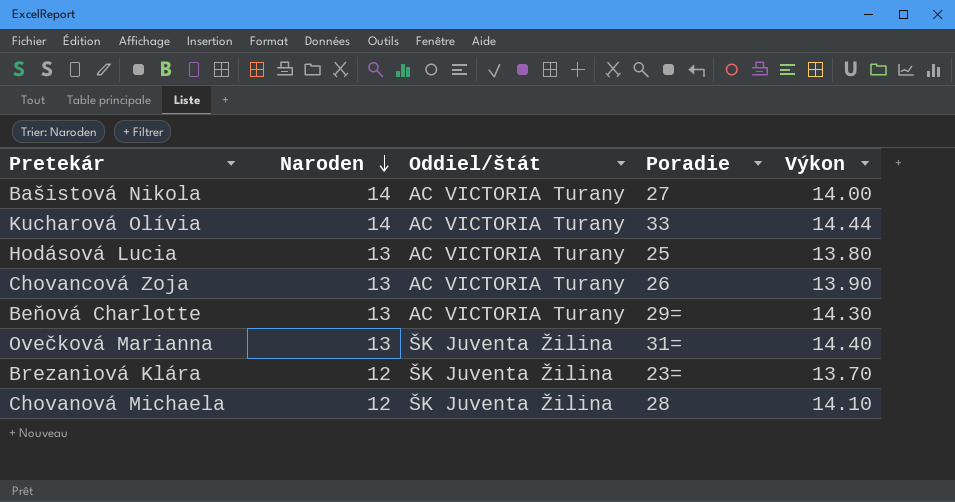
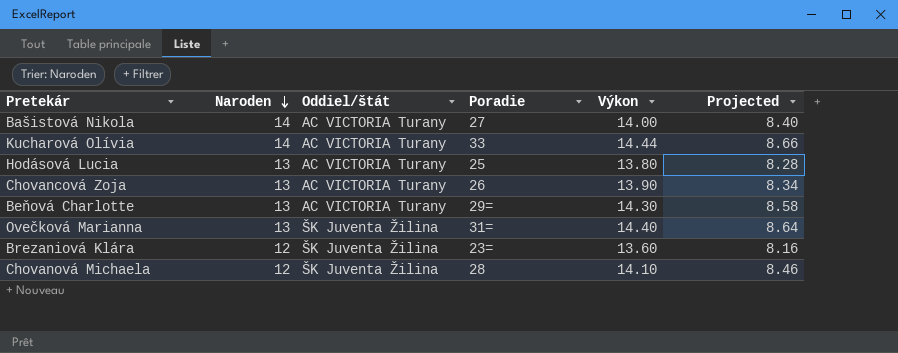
column Projected | formula: none -> [Výkon] * 0.6
Brezaniová Klára | Výkon: 13.70 -> 13.60

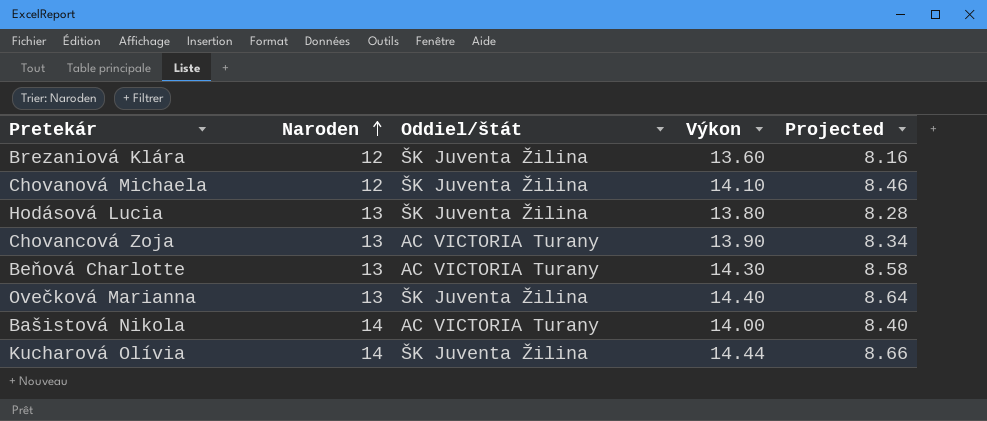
row order: Naroden descending -> Naroden ascending
column Poradie | position: 4 -> none
Hodásová Lucia | Oddiel/štát: AC VICTORIA Turany -> ŠK Juventa Žilina
Kucharová Olívia | Oddiel/štát: AC VICTORIA Turany -> ŠK Juventa Žilina

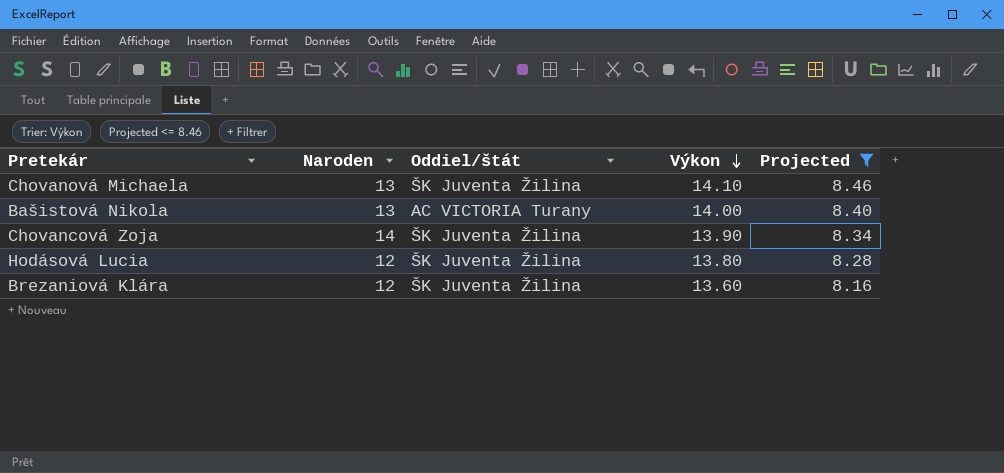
filter: none -> Projected <= 8.46
row order: Naroden ascending -> Výkon descending
Chovanová Michaela | Naroden: 12 -> 13
Bašistová Nikola | Naroden: 14 -> 13
Chovancová Zoja | Naroden: 13 -> 14
Chovancová Zoja | Oddiel/štát: AC VICTORIA Turany -> ŠK Juventa Žilina
Hodásová Lucia | Naroden: 13 -> 12

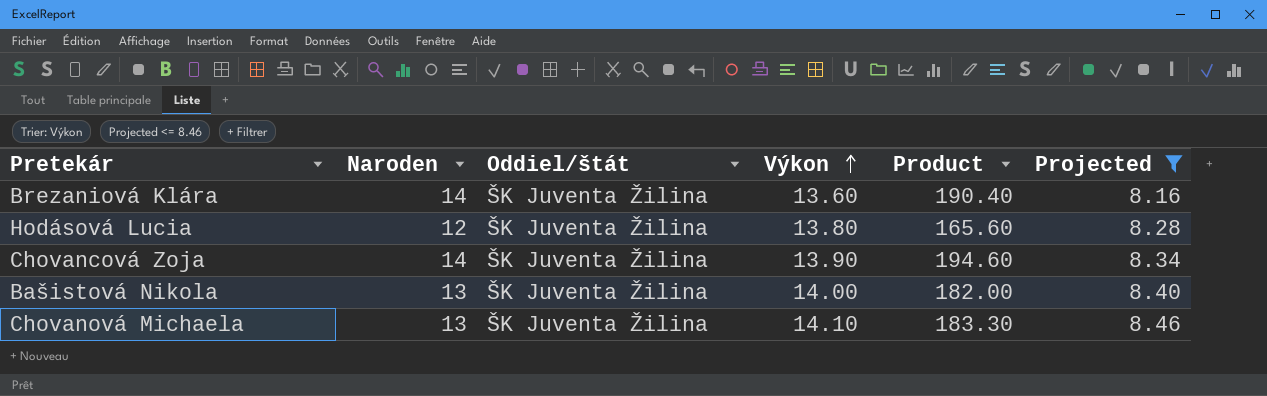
row order: Výkon descending -> Výkon ascending
column Product | formula: none -> [Naroden] * [Výkon]
Brezaniová Klára | Naroden: 12 -> 14
Bašistová Nikola | Oddiel/štát: AC VICTORIA Turany -> ŠK Juventa Žilina

